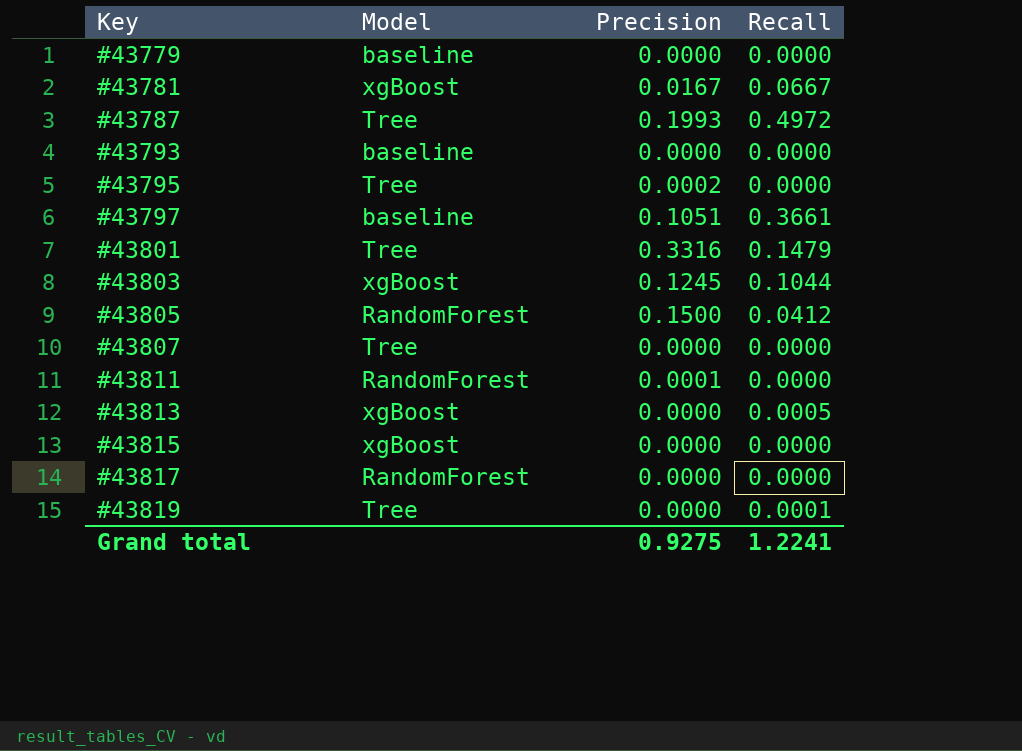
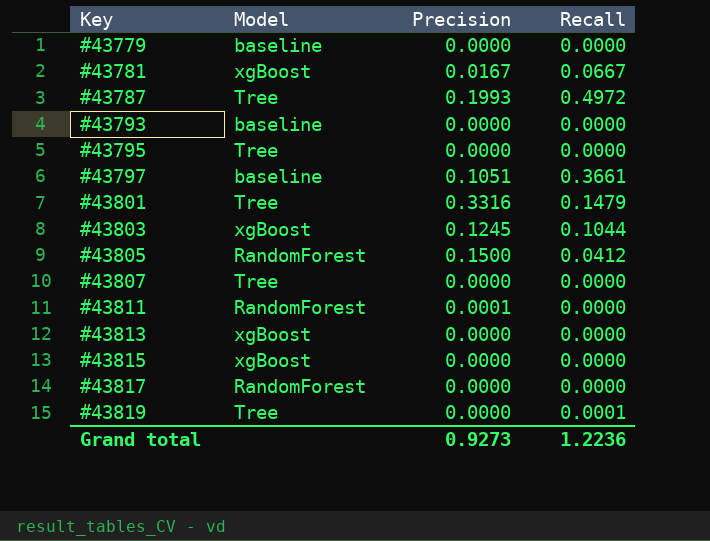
#43795 | Precision: 0.0002 -> 0.0000
#43813 | Recall: 0.0005 -> 0.0000
Grand total | Precision: 0.9275 -> 0.9273
Grand total | Recall: 1.2241 -> 1.2236

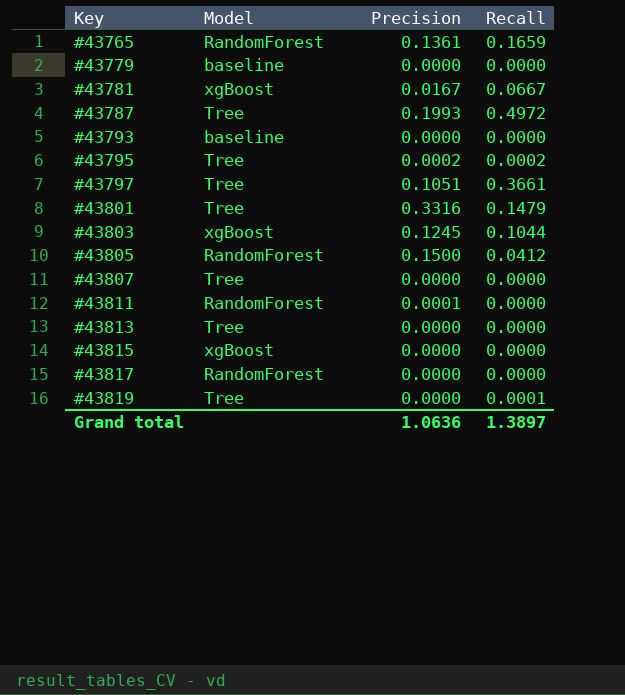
row #43765: none -> RandomForest | 0.1361 | 0.1659
#43795 | Precision: 0.0000 -> 0.0002
#43795 | Recall: 0.0000 -> 0.0002
#43797 | Model: baseline -> Tree
#43813 | Model: xgBoost -> Tree
Grand total | Precision: 0.9273 -> 1.0636
Grand total | Recall: 1.2236 -> 1.3897

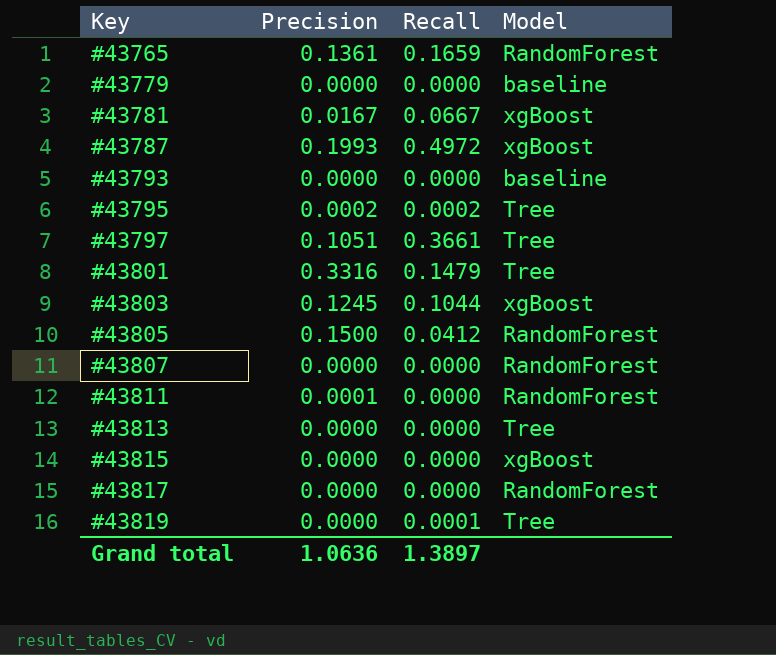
column Model | position: 2 -> 4
#43787 | Model: Tree -> xgBoost
#43807 | Model: Tree -> RandomForest

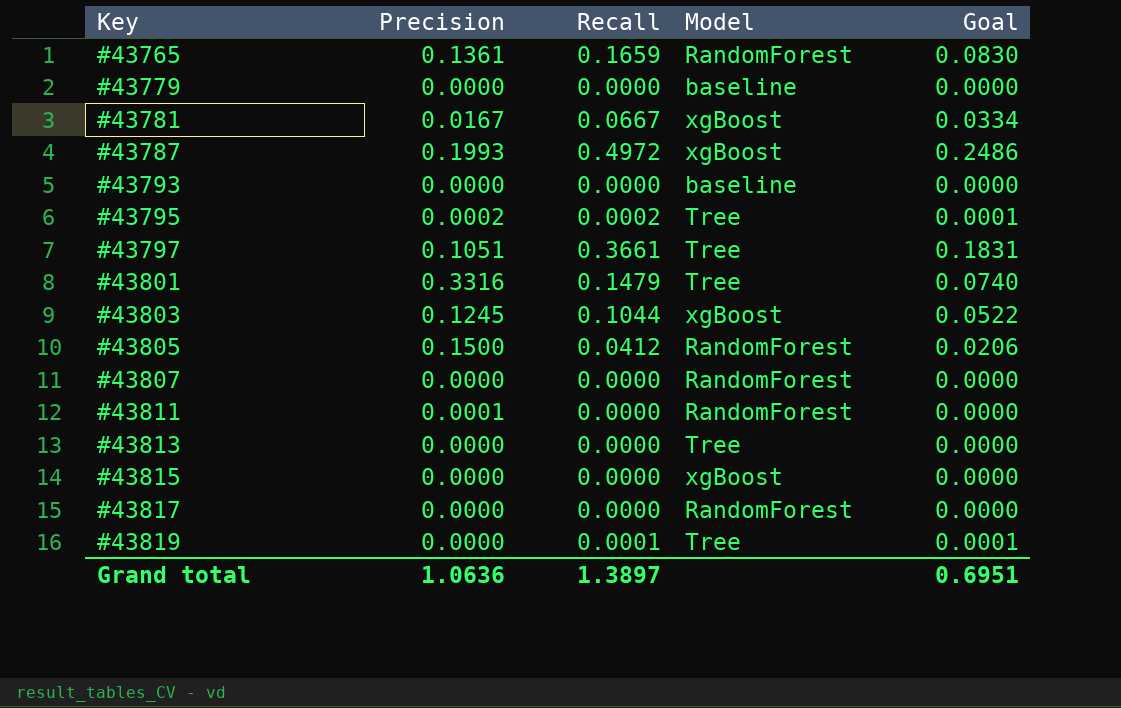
column Goal | formula: none -> [Recall] * 0.5

